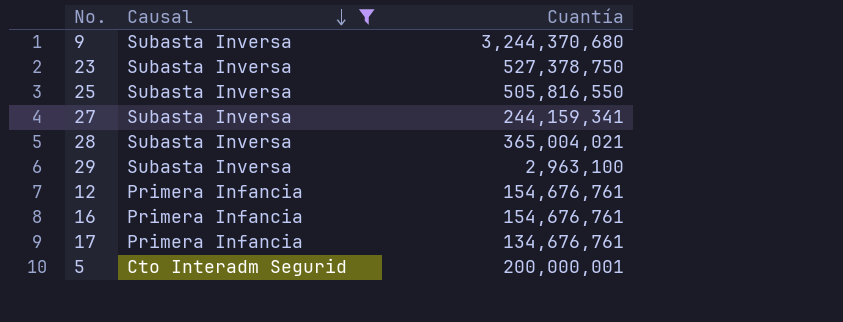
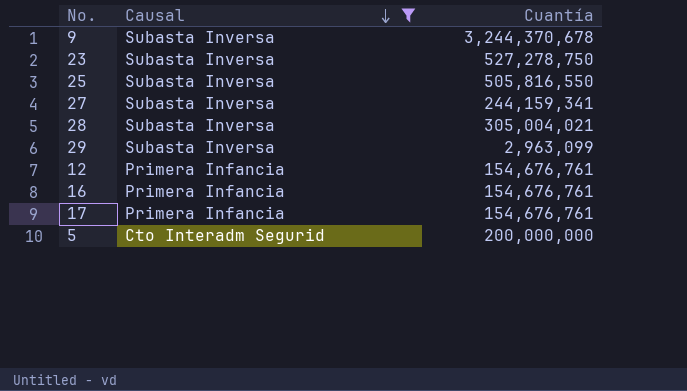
9 | Cuantía: 3,244,370,680 -> 3,244,370,678
23 | Cuantía: 527,378,750 -> 527,278,750
28 | Cuantía: 365,004,021 -> 305,004,021
29 | Cuantía: 2,963,100 -> 2,963,099
17 | Cuantía: 134,676,761 -> 154,676,761
5 | Cuantía: 200,000,001 -> 200,000,000

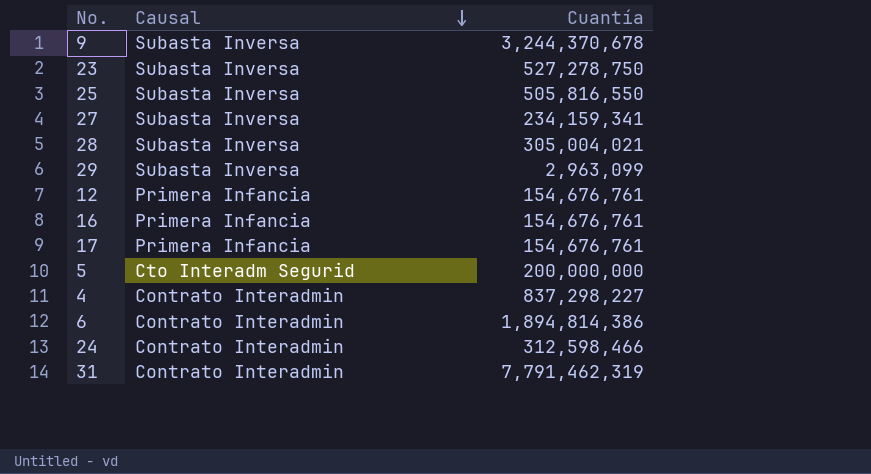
filter: Causal != Contrato Interadmin -> none
27 | Cuantía: 244,159,341 -> 234,159,341

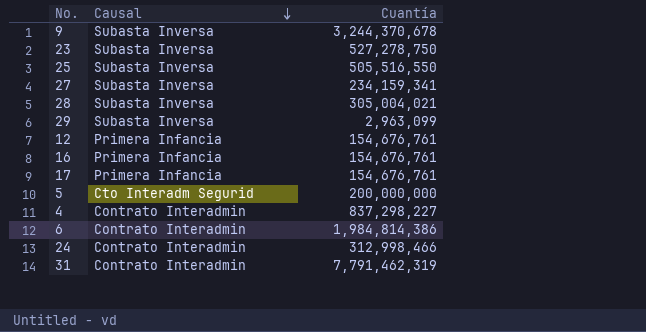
25 | Cuantía: 505,816,550 -> 505,516,550
6 | Cuantía: 1,894,814,386 -> 1,984,814,386
24 | Cuantía: 312,598,466 -> 312,998,466

